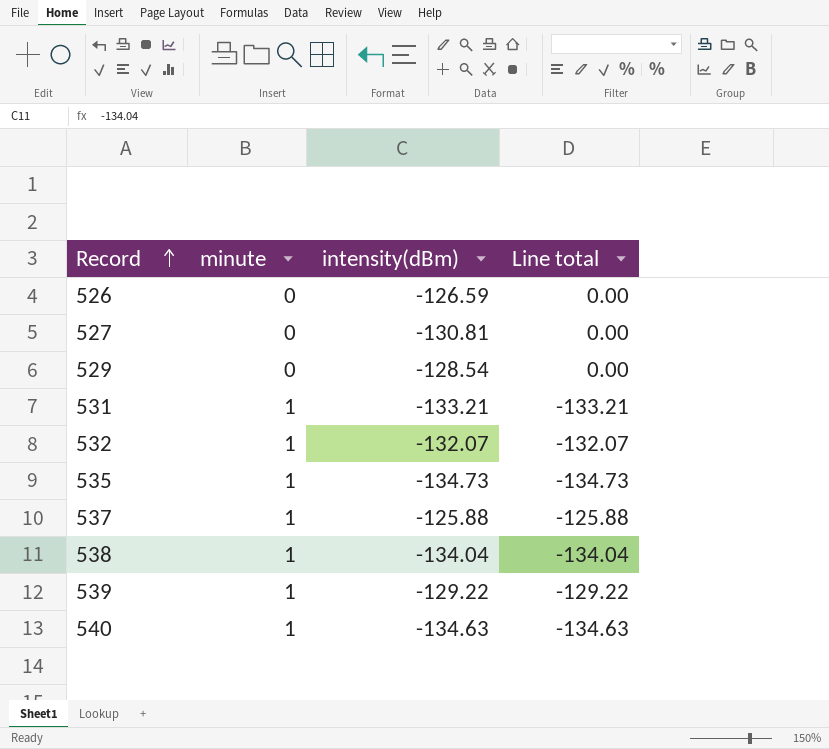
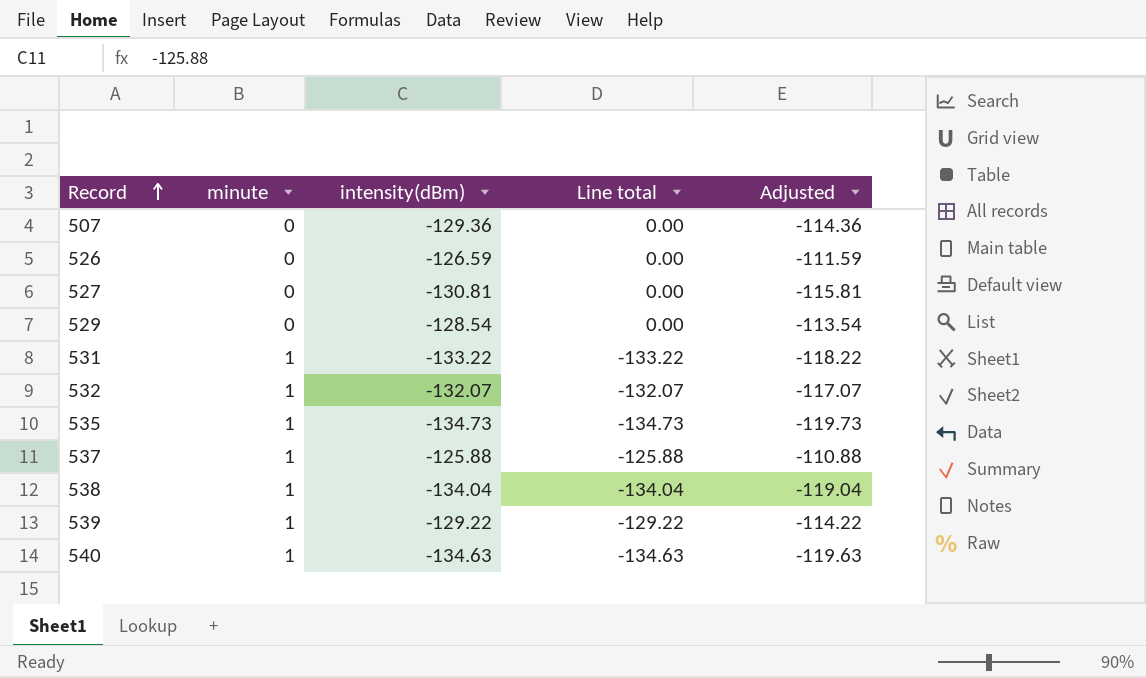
column Adjusted | formula: none -> [intensity(dBm)] + 15
row 507: none -> 0 | -129.36 | 0.00 | -114.36
531 | intensity(dBm): -133.21 -> -133.22
531 | Line total: -133.21 -> -133.22

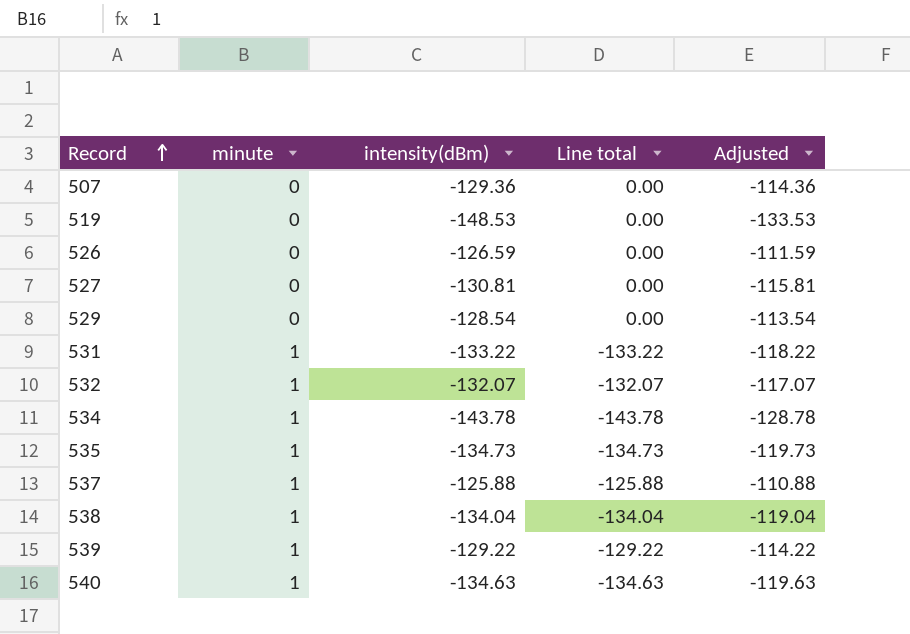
row 519: none -> 0 | -148.53 | 0.00 | -133.53
row 534: none -> 1 | -143.78 | -143.78 | -128.78

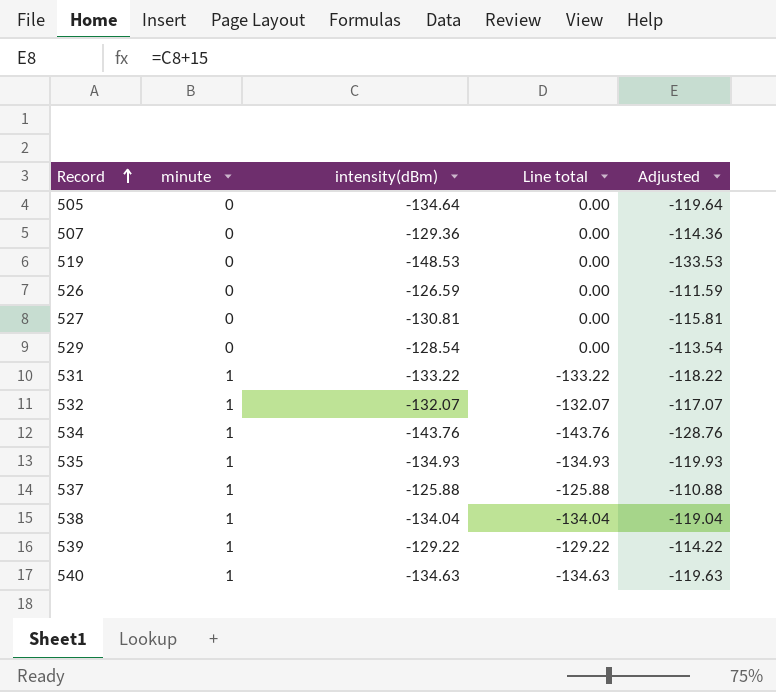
row 505: none -> 0 | -134.64 | 0.00 | -119.64
534 | intensity(dBm): -143.78 -> -143.76
534 | Line total: -143.78 -> -143.76
534 | Adjusted: -128.78 -> -128.76
535 | intensity(dBm): -134.73 -> -134.93
535 | Line total: -134.73 -> -134.93
535 | Adjusted: -119.73 -> -119.93

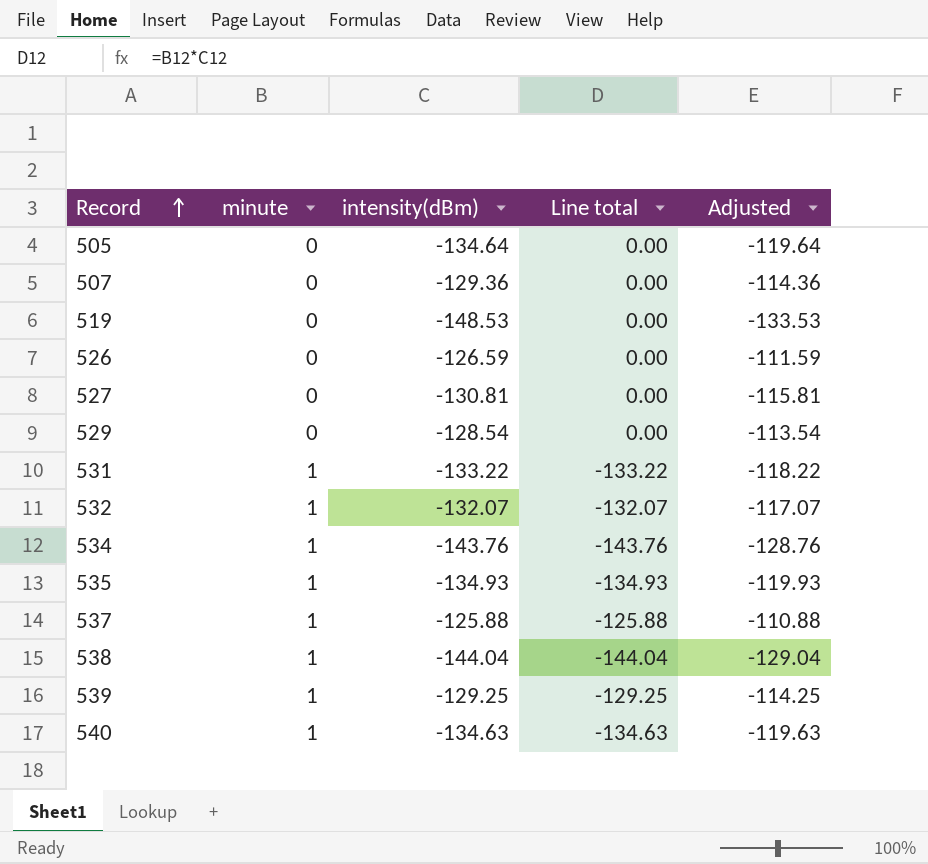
538 | intensity(dBm): -134.04 -> -144.04
538 | Line total: -134.04 -> -144.04
538 | Adjusted: -119.04 -> -129.04
539 | intensity(dBm): -129.22 -> -129.25
539 | Line total: -129.22 -> -129.25
539 | Adjusted: -114.22 -> -114.25

